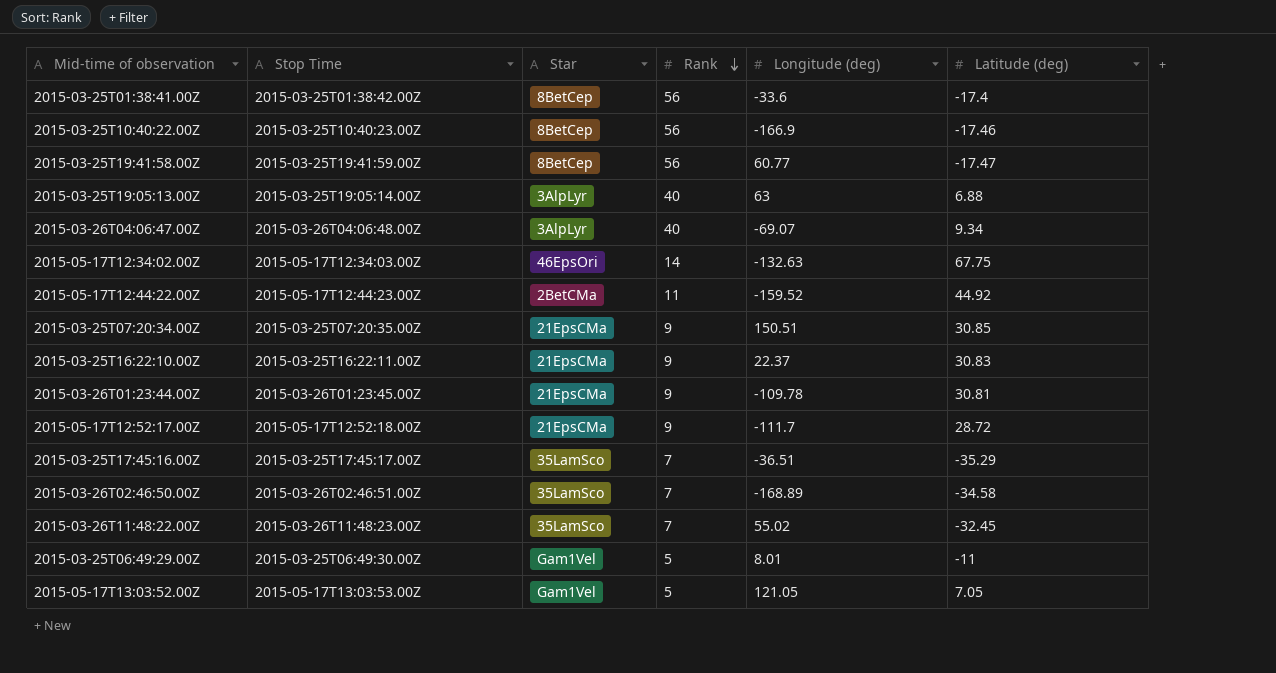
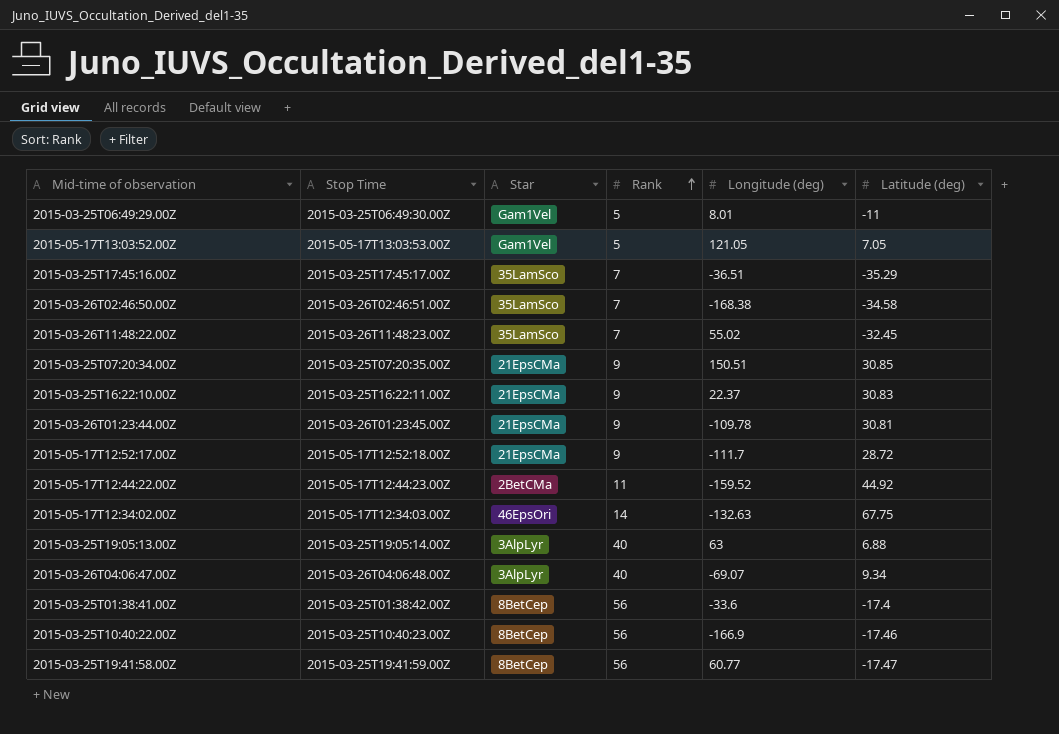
row order: Rank descending -> Rank ascending
2015-03-26T02:46:50.00Z | Longitude (deg): -168.89 -> -168.38

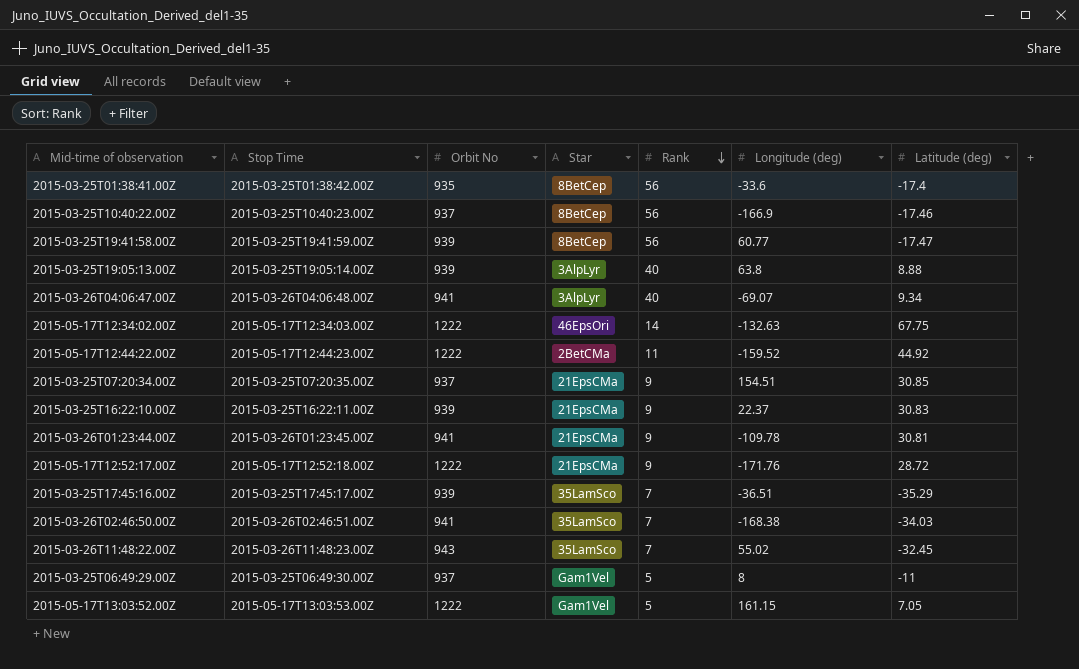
row order: Rank ascending -> Rank descending
column Orbit No | position: none -> 3
2015-03-25T19:05:13.00Z | Longitude (deg): 63 -> 63.8
2015-03-25T19:05:13.00Z | Latitude (deg): 6.88 -> 8.88
2015-03-25T07:20:34.00Z | Longitude (deg): 150.51 -> 154.51
2015-05-17T12:52:17.00Z | Longitude (deg): -111.7 -> -171.76
2015-03-26T02:46:50.00Z | Latitude (deg): -34.58 -> -34.03
2015-03-25T06:49:29.00Z | Longitude (deg): 8.01 -> 8
2015-05-17T13:03:52.00Z | Longitude (deg): 121.05 -> 161.15

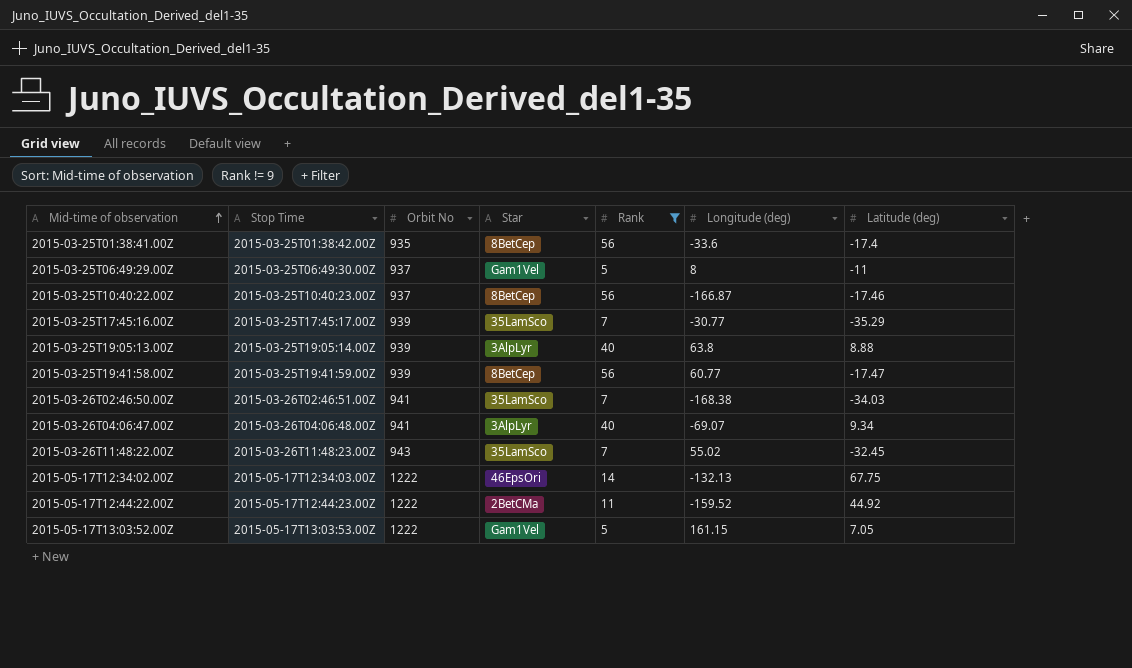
filter: none -> Rank != 9
row order: Rank descending -> Mid-time of observation ascending
2015-03-25T10:40:22.00Z | Longitude (deg): -166.9 -> -166.87
2015-03-25T17:45:16.00Z | Longitude (deg): -36.51 -> -30.77
2015-05-17T12:34:02.00Z | Longitude (deg): -132.63 -> -132.13

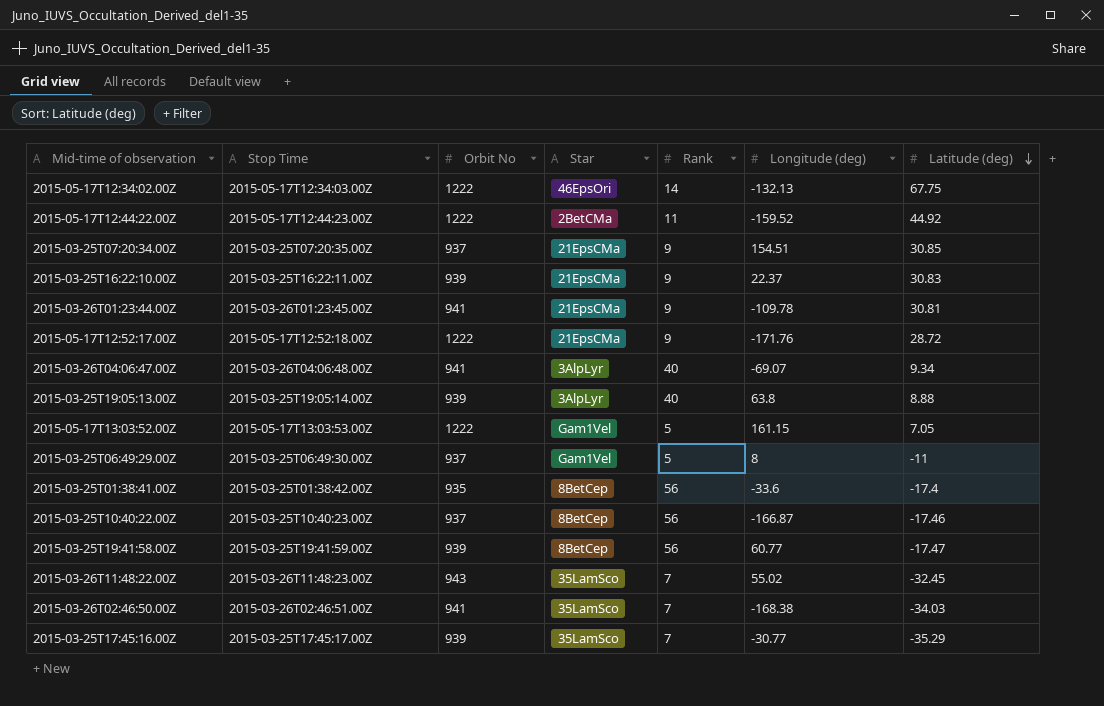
filter: Rank != 9 -> none
row order: Mid-time of observation ascending -> Latitude (deg) descending

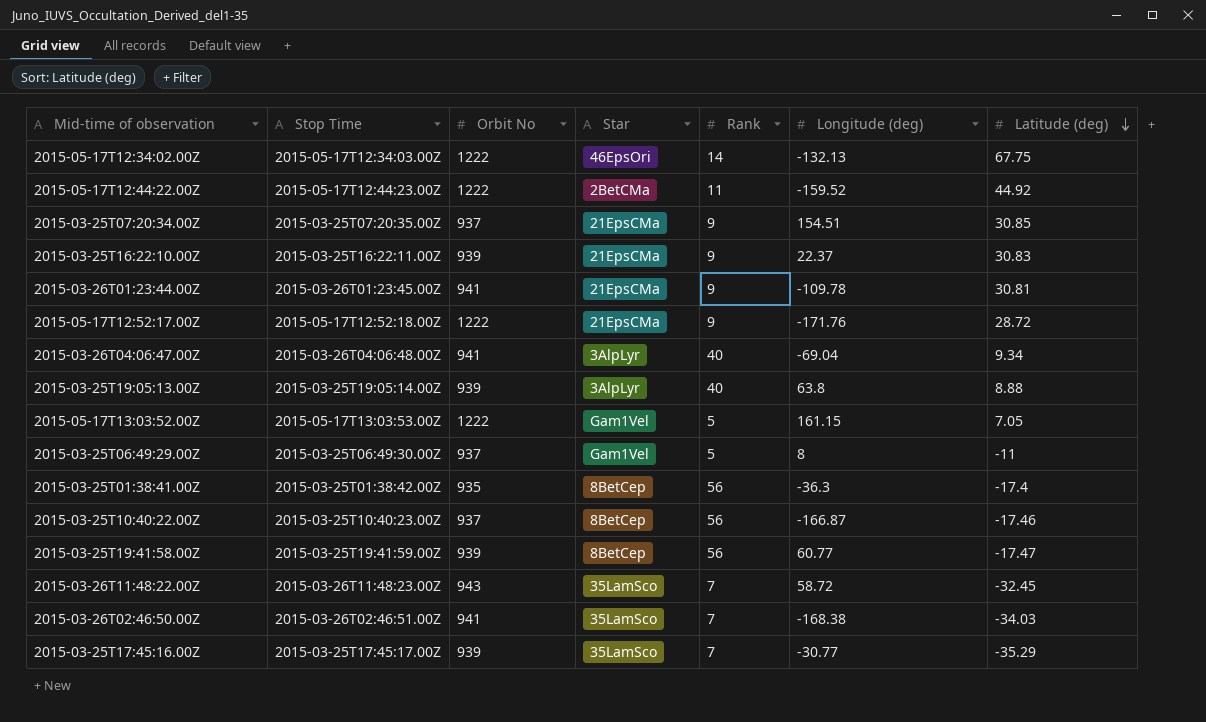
2015-03-26T04:06:47.00Z | Longitude (deg): -69.07 -> -69.04
2015-03-25T01:38:41.00Z | Longitude (deg): -33.6 -> -36.3
2015-03-26T11:48:22.00Z | Longitude (deg): 55.02 -> 58.72

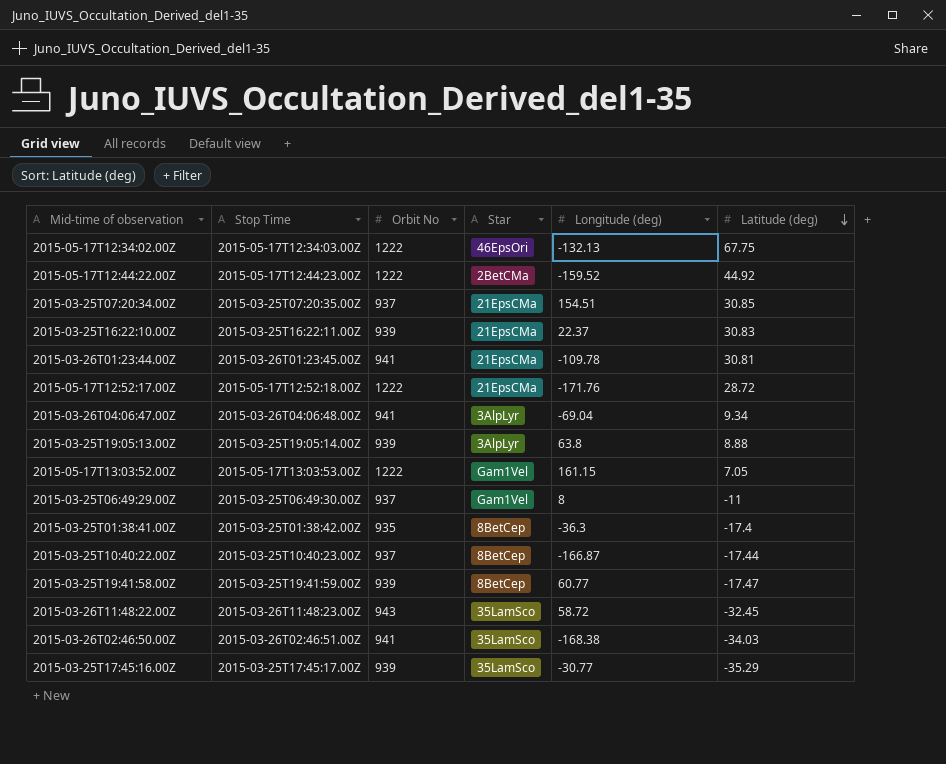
column Rank | position: 5 -> none
2015-03-25T10:40:22.00Z | Latitude (deg): -17.46 -> -17.44

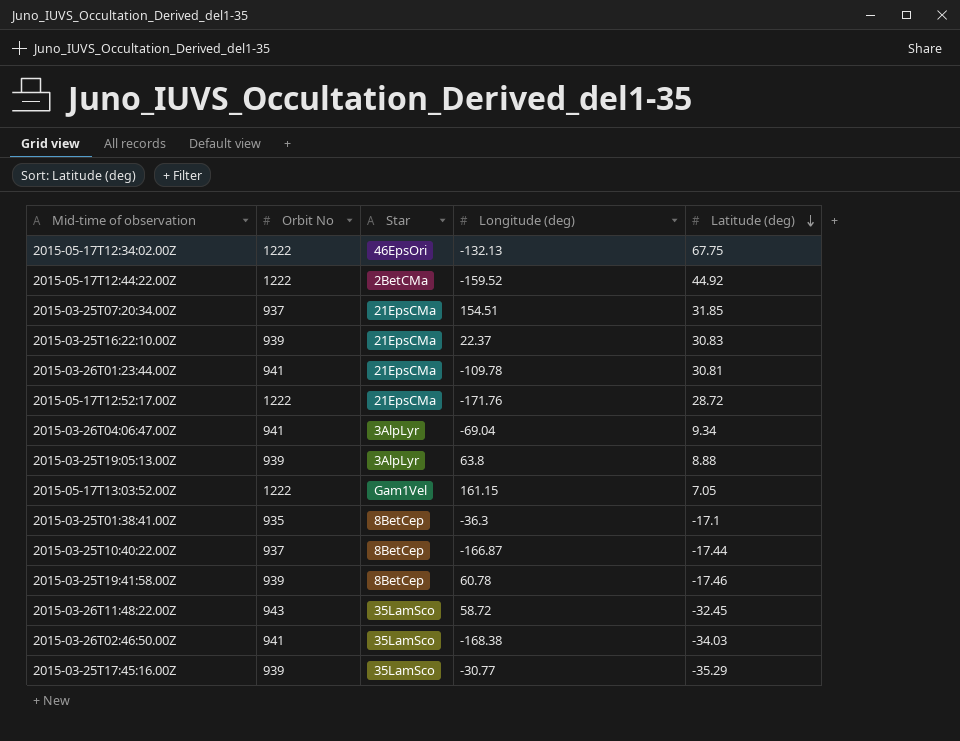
column Stop Time | position: 2 -> none
row 2015-03-25T06:49:29.00Z: 2015-03-25T06:49:30.00Z | 937 | Gam1Vel | 8 | -11 -> none
2015-03-25T07:20:34.00Z | Latitude (deg): 30.85 -> 31.85
2015-03-25T01:38:41.00Z | Latitude (deg): -17.4 -> -17.1
2015-03-25T19:41:58.00Z | Longitude (deg): 60.77 -> 60.78
2015-03-25T19:41:58.00Z | Latitude (deg): -17.47 -> -17.46

